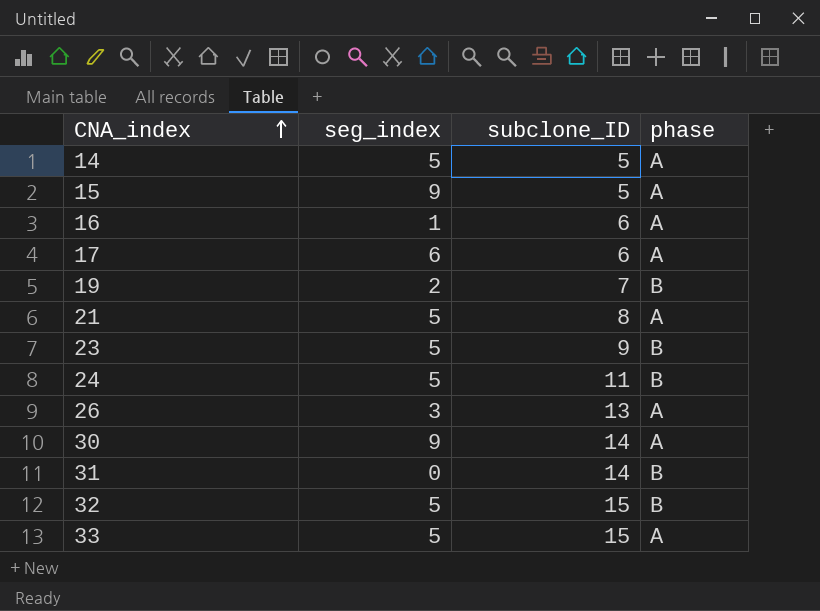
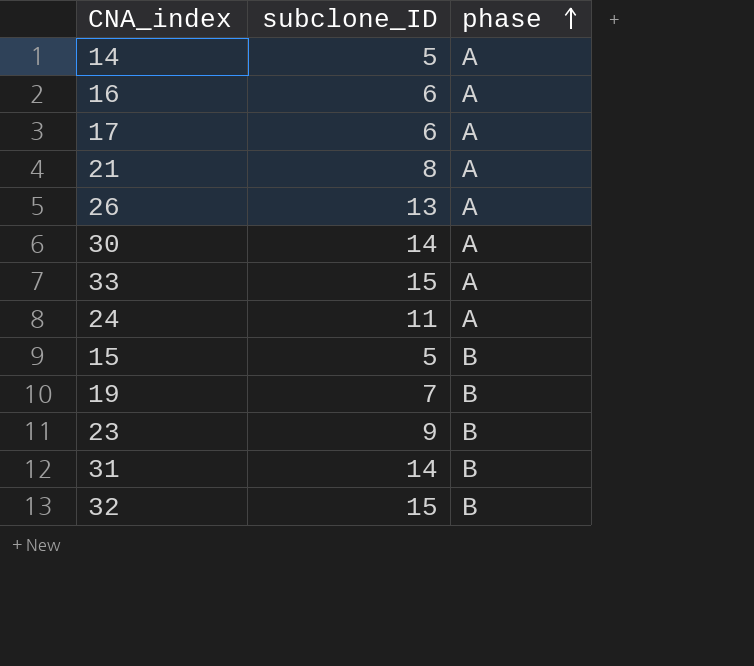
row order: CNA_index ascending -> phase ascending
column seg_index | position: 2 -> none
24 | phase: B -> A
15 | phase: A -> B

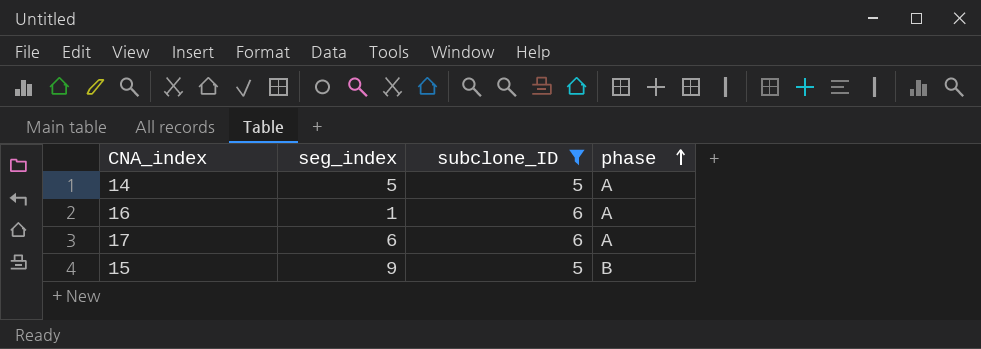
filter: none -> subclone_ID <= 6
column seg_index | position: none -> 2

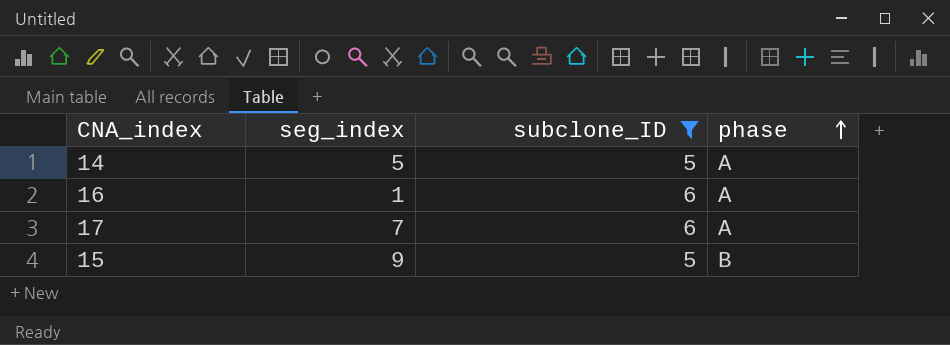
17 | seg_index: 6 -> 7

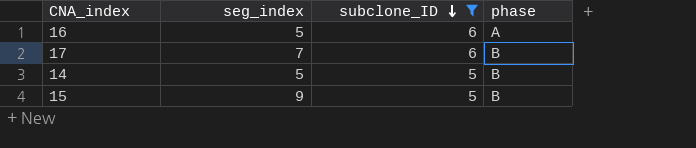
row order: phase ascending -> subclone_ID descending
16 | seg_index: 1 -> 5
17 | phase: A -> B
14 | phase: A -> B

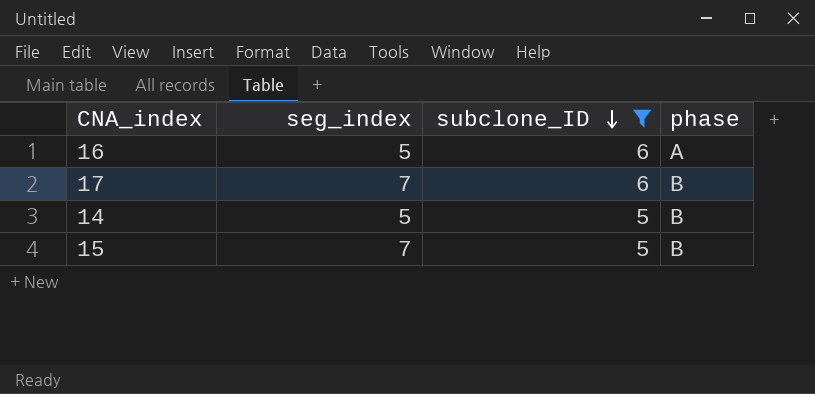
15 | seg_index: 9 -> 7

